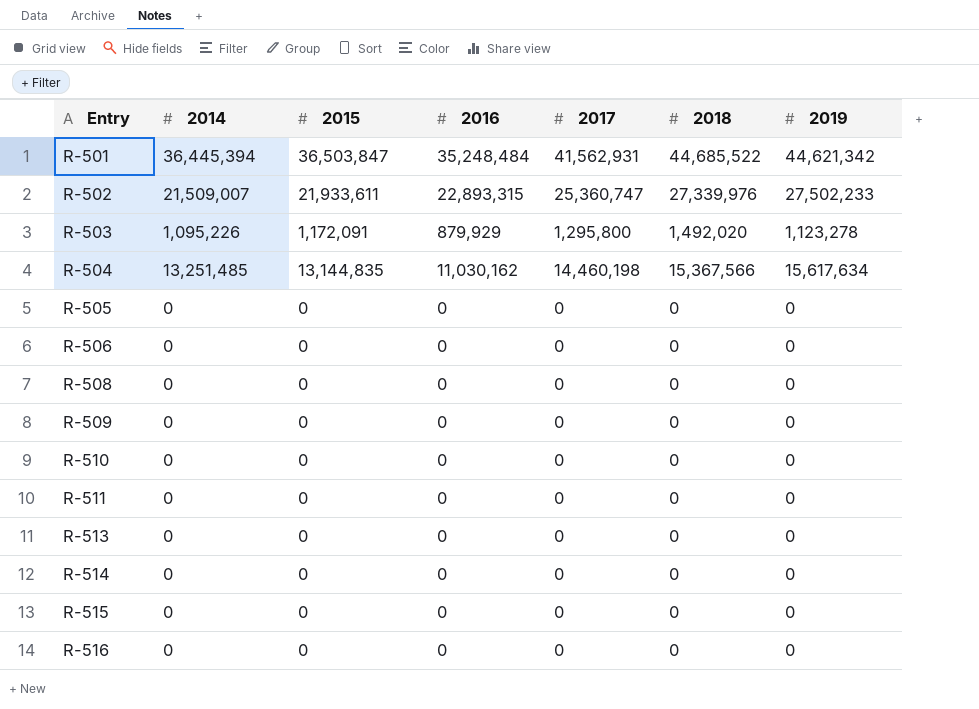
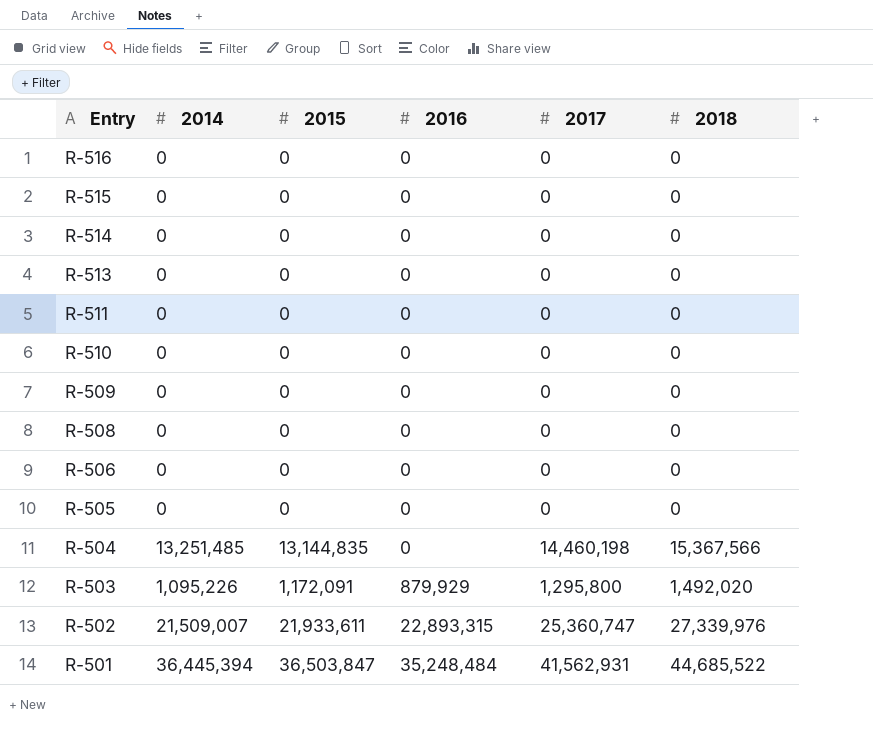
row order: Entry ascending -> Entry descending
column 2019 | position: 7 -> none
R-504 | 2016: 11,030,162 -> 0

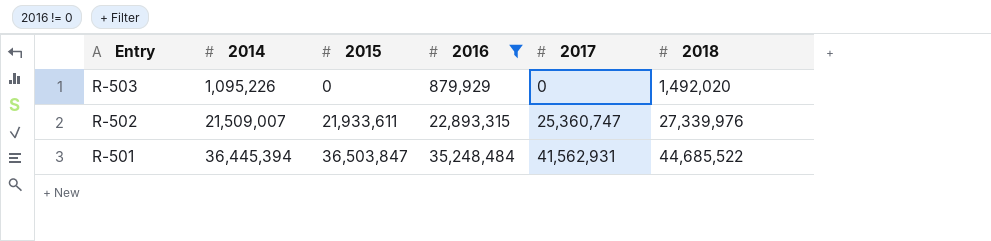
filter: none -> 2016 != 0
R-503 | 2015: 1,172,091 -> 0
R-503 | 2017: 1,295,800 -> 0

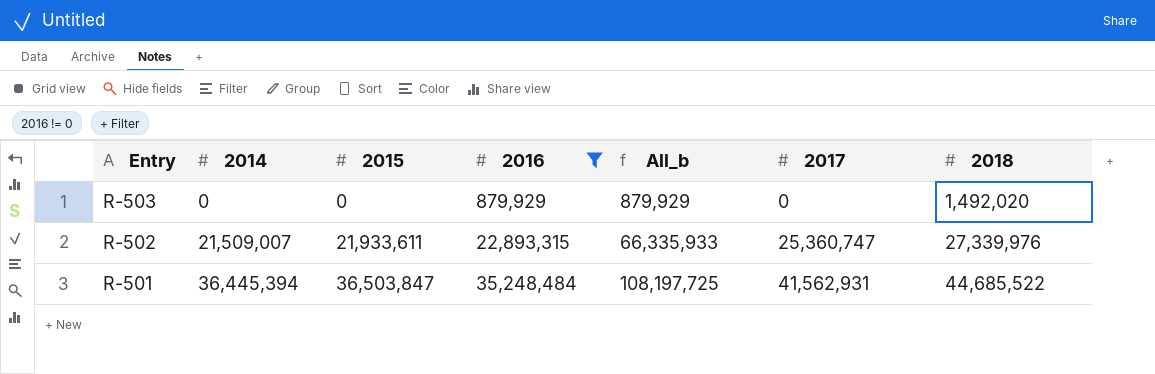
column All_b | formula: none -> [2014] + [2015] + [2016]
R-503 | 2014: 1,095,226 -> 0

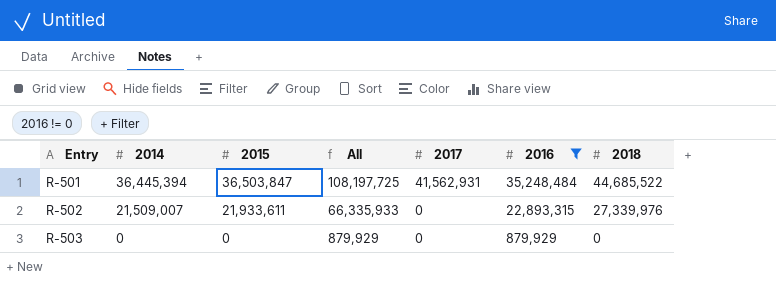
row order: Entry descending -> Entry ascending
column name: All_b -> All
column 2016 | position: 4 -> 6
R-502 | 2017: 25,360,747 -> 0
R-503 | 2018: 1,492,020 -> 0

